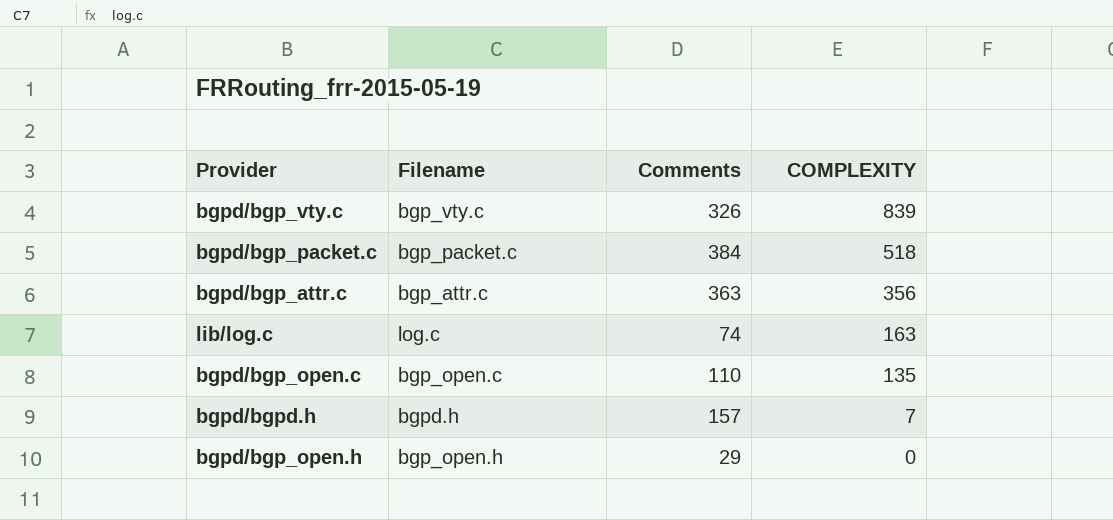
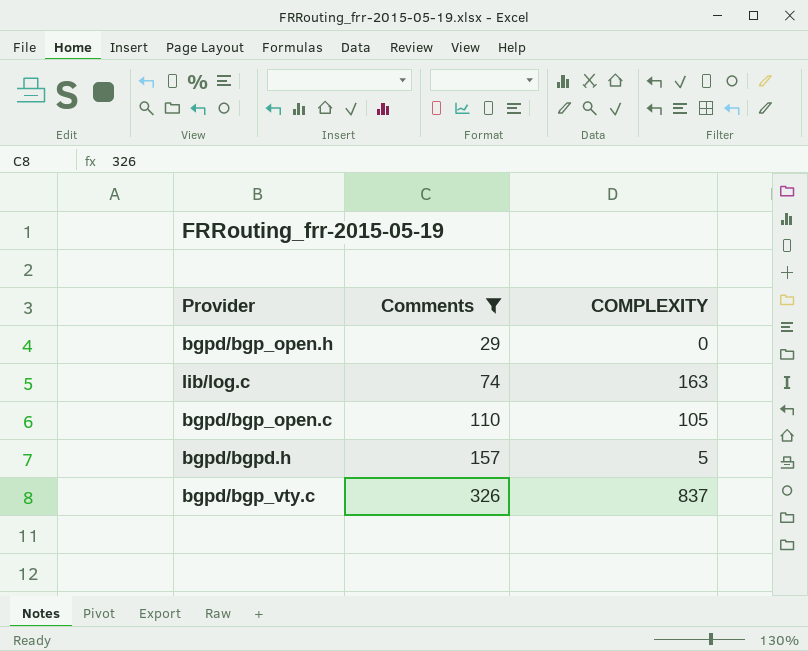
filter: none -> Comments <= 326
row order: COMPLEXITY descending -> Comments ascending
column Filename | position: 2 -> none
bgpd/bgp_open.c | COMPLEXITY: 135 -> 105
bgpd/bgpd.h | COMPLEXITY: 7 -> 5
bgpd/bgp_vty.c | COMPLEXITY: 839 -> 837

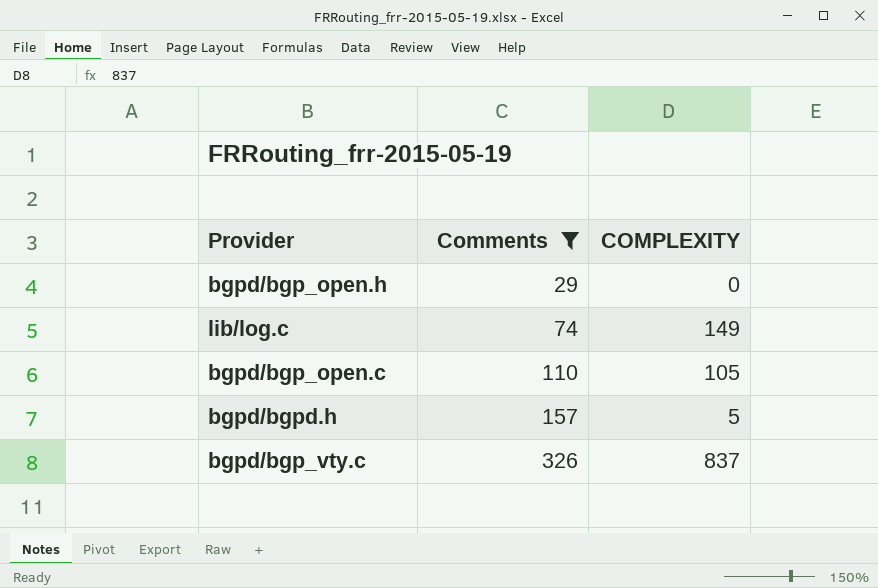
lib/log.c | COMPLEXITY: 163 -> 149

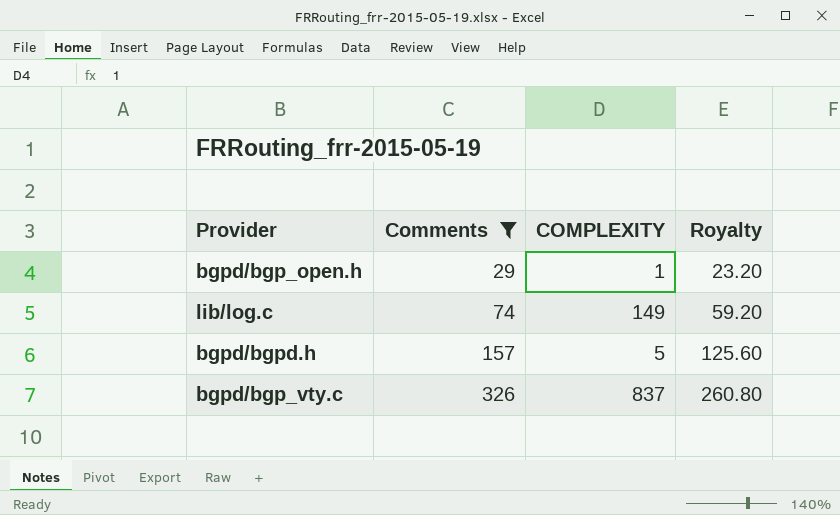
column Royalty | formula: none -> [Comments] * 0.8
row bgpd/bgp_open.c: 110 | 105 -> none
bgpd/bgp_open.h | COMPLEXITY: 0 -> 1

